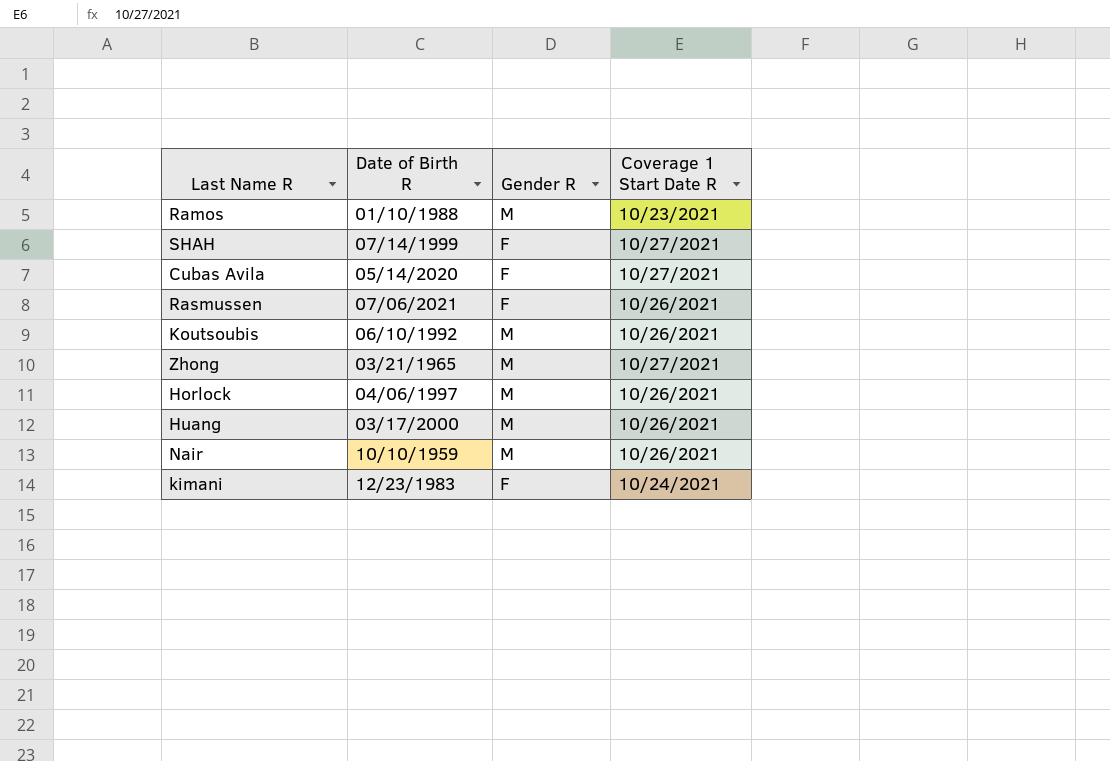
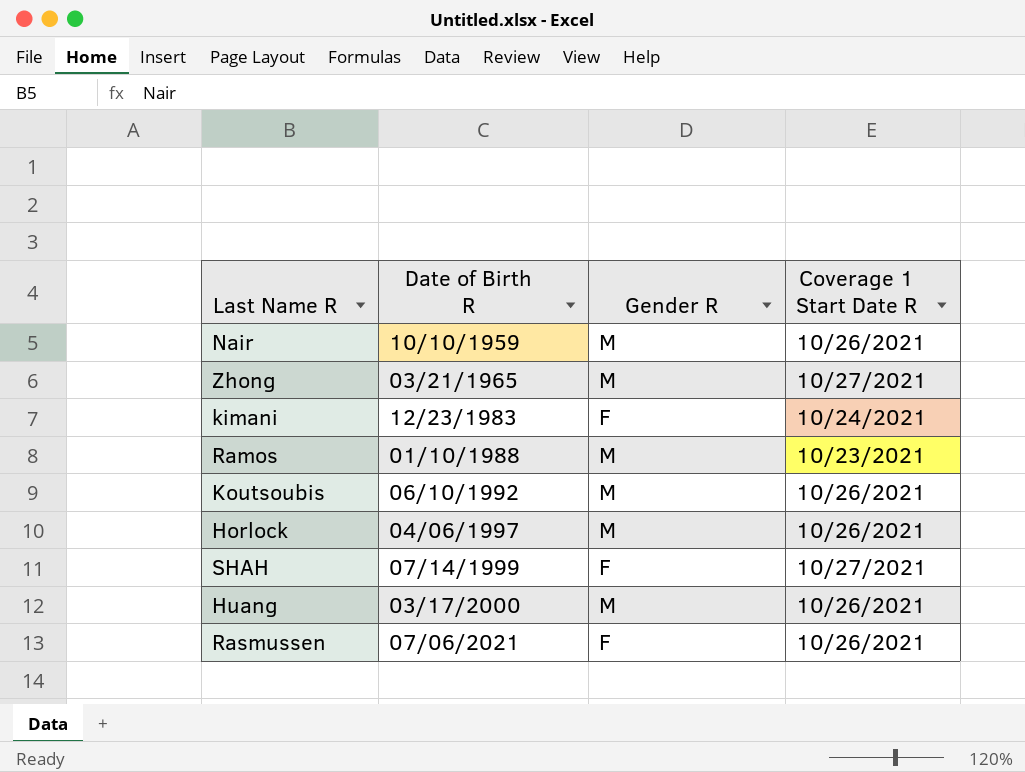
row order: none -> Date of Birth R ascending
row Cubas Avila: 05/14/2020 | F | 10/27/2021 -> none

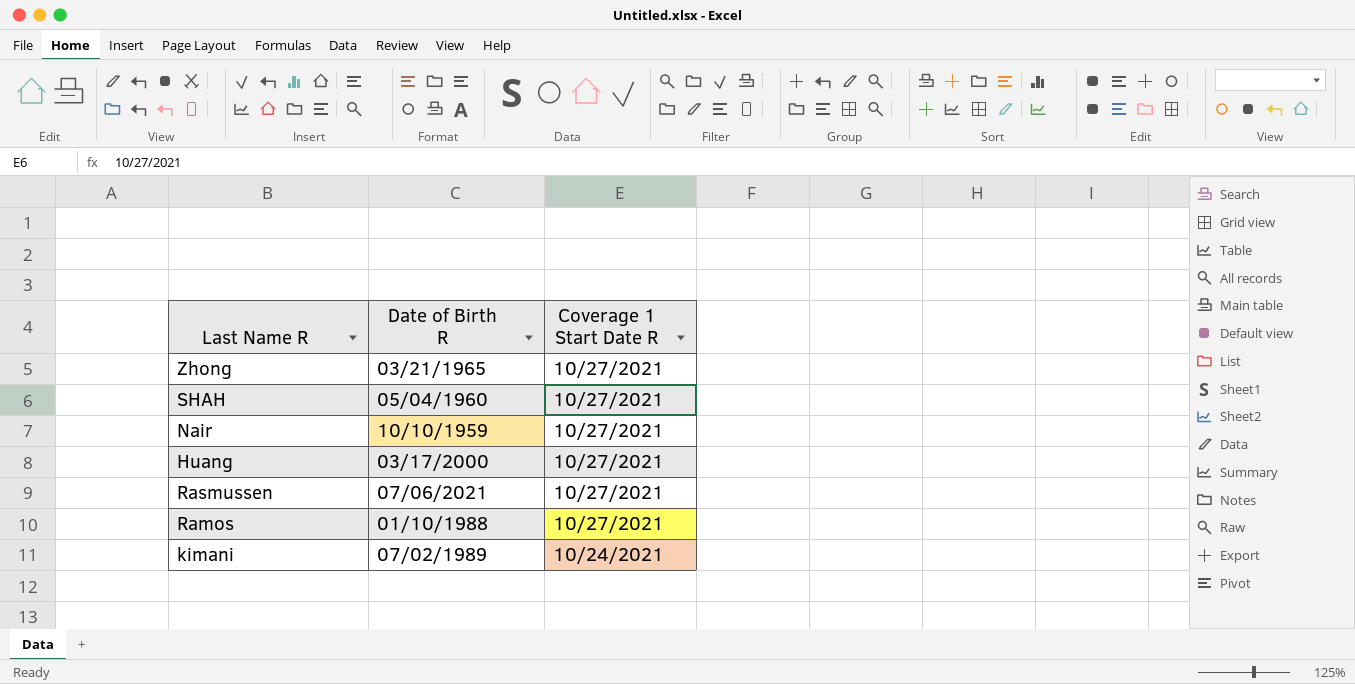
row order: Date of Birth R ascending -> Coverage 1 Start Date R descending
column Gender R | position: 3 -> none
row Koutsoubis: 06/10/1992 | M | 10/26/2021 -> none
row Horlock: 04/06/1997 | M | 10/26/2021 -> none
SHAH | Date of Birth R: 07/14/1999 -> 05/04/1960
Nair | Coverage 1 Start Date R: 10/26/2021 -> 10/27/2021
Huang | Coverage 1 Start Date R: 10/26/2021 -> 10/27/2021
Rasmussen | Coverage 1 Start Date R: 10/26/2021 -> 10/27/2021
Ramos | Coverage 1 Start Date R: 10/23/2021 -> 10/27/2021
kimani | Date of Birth R: 12/23/1983 -> 07/02/1989

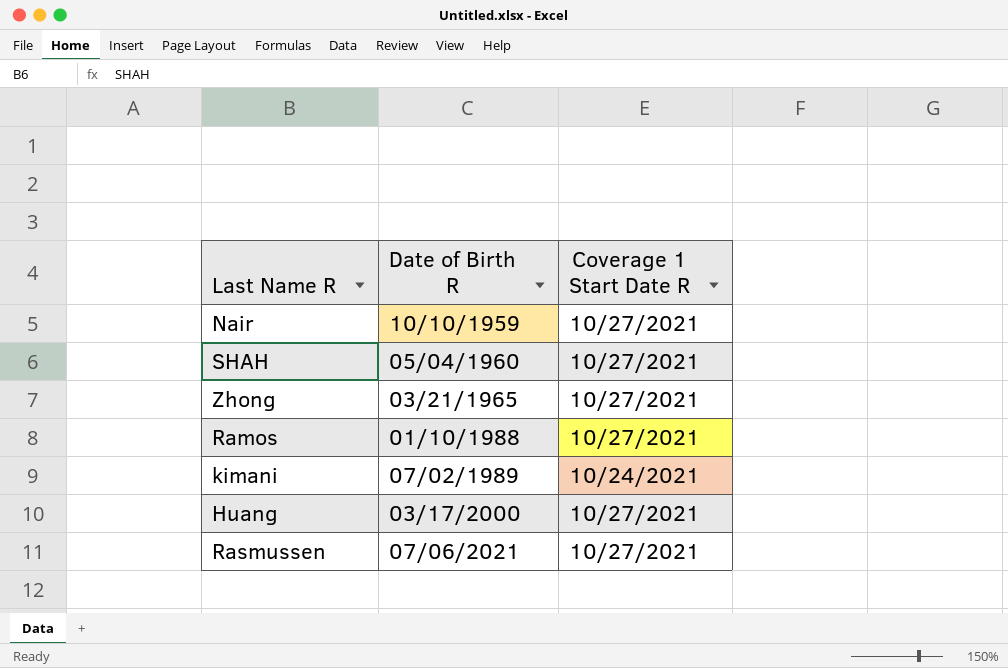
row order: Coverage 1 Start Date R descending -> Date of Birth R ascending

